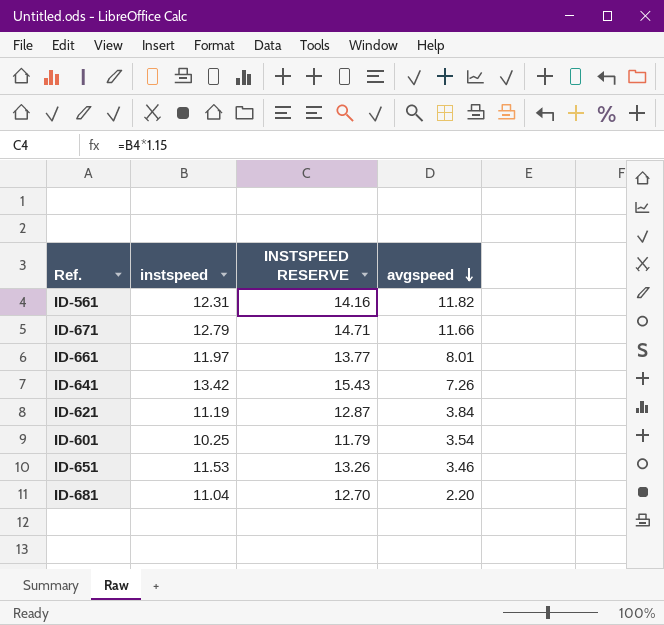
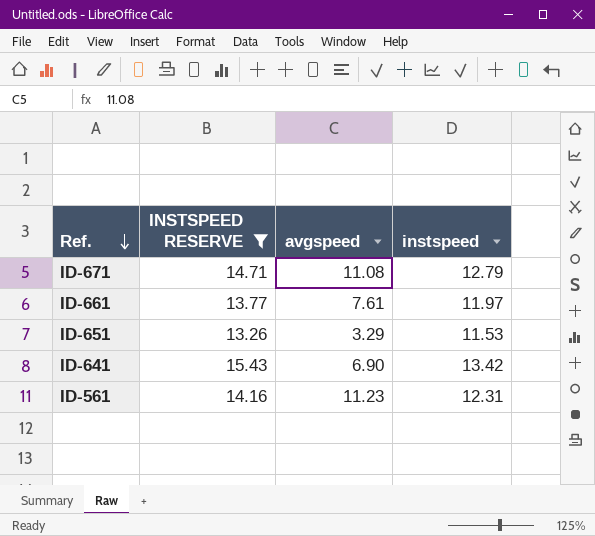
filter: none -> INSTSPEED RESERVE >= 13.26
row order: avgspeed descending -> Ref. descending
column instspeed | position: 2 -> 4
ID-671 | avgspeed: 11.66 -> 11.08
ID-661 | avgspeed: 8.01 -> 7.61
ID-651 | avgspeed: 3.46 -> 3.29
ID-641 | avgspeed: 7.26 -> 6.90
ID-561 | avgspeed: 11.82 -> 11.23

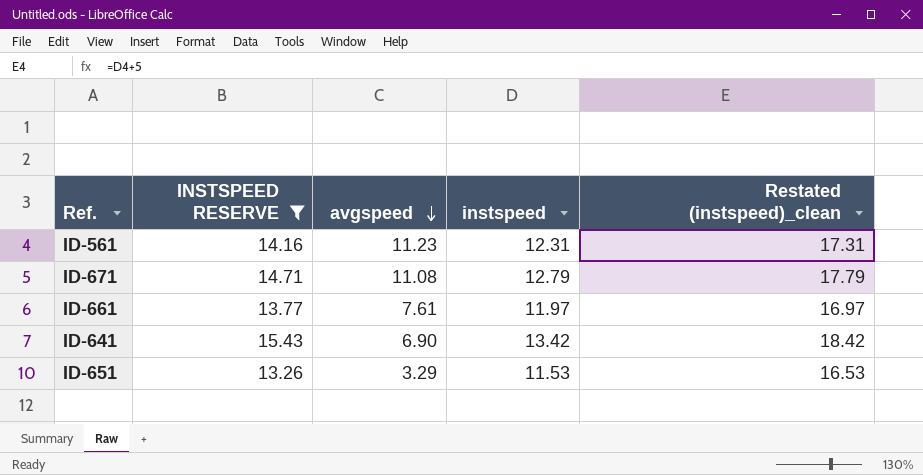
row order: Ref. descending -> avgspeed descending
column Restated (instspeed)_clean | formula: none -> [instspeed] + 5

